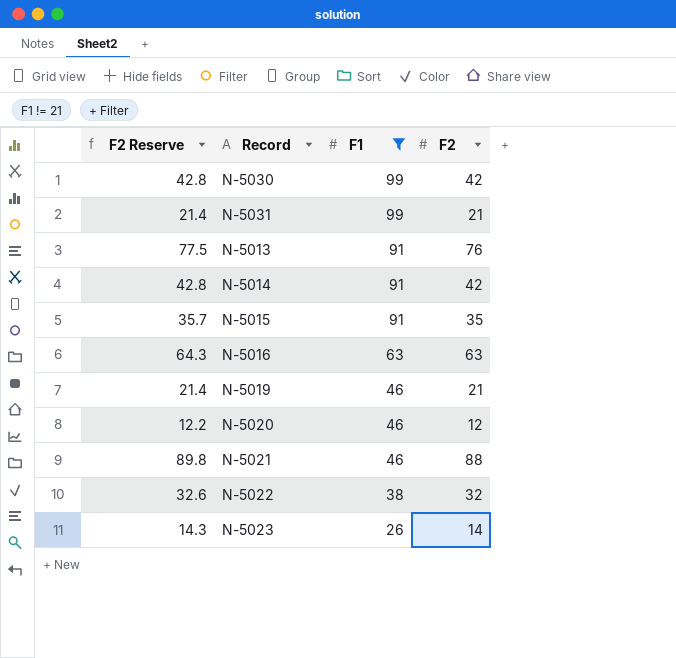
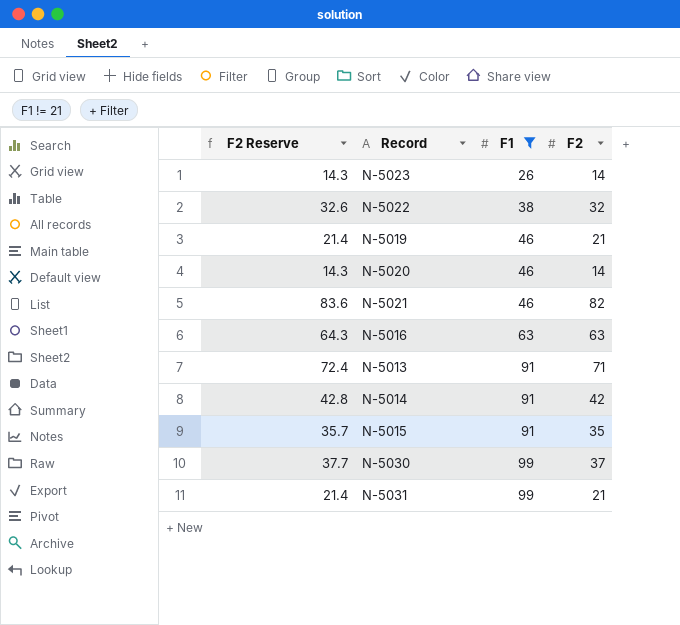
row order: F1 descending -> F1 ascending
N-5020 | F2 Reserve: 12.2 -> 14.3
N-5020 | F2: 12 -> 14
N-5021 | F2 Reserve: 89.8 -> 83.6
N-5021 | F2: 88 -> 82
N-5013 | F2 Reserve: 77.5 -> 72.4
N-5013 | F2: 76 -> 71
N-5030 | F2 Reserve: 42.8 -> 37.7
N-5030 | F2: 42 -> 37

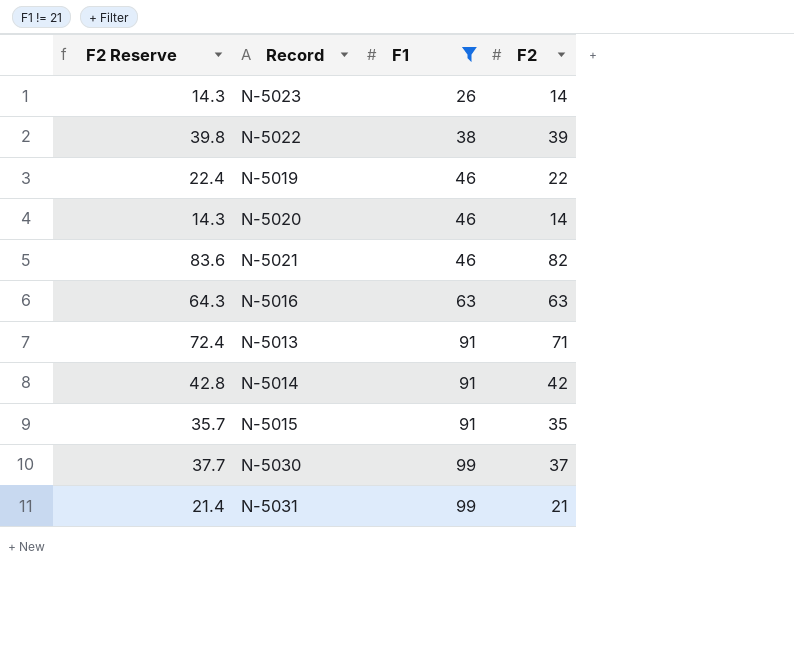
N-5022 | F2 Reserve: 32.6 -> 39.8
N-5022 | F2: 32 -> 39
N-5019 | F2 Reserve: 21.4 -> 22.4
N-5019 | F2: 21 -> 22

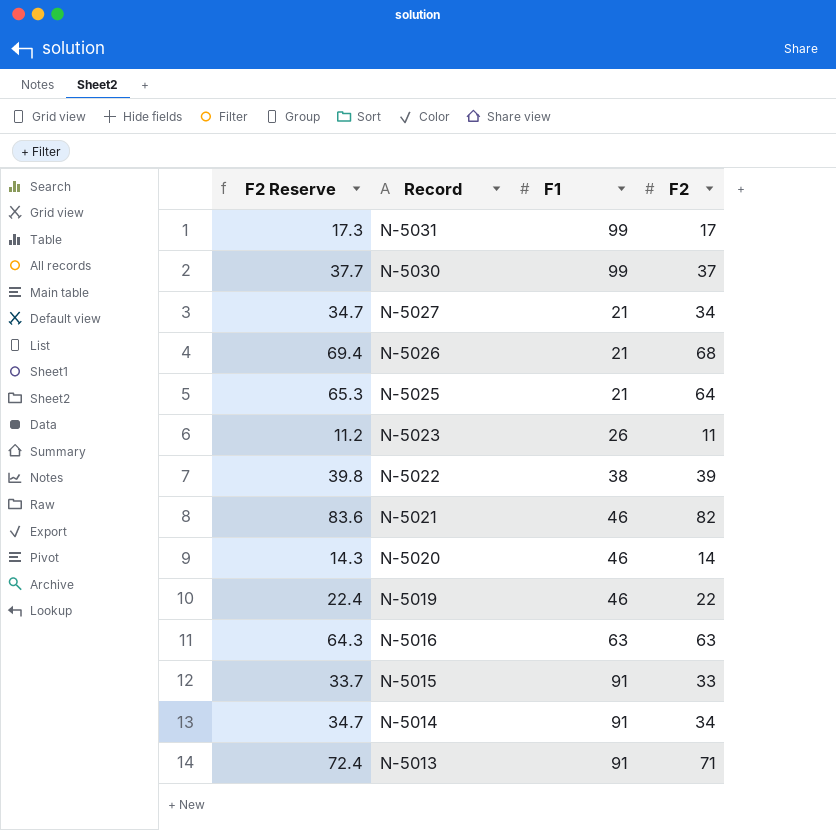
filter: F1 != 21 -> none
row order: F1 ascending -> Record descending
N-5031 | F2 Reserve: 21.4 -> 17.3
N-5031 | F2: 21 -> 17
N-5023 | F2 Reserve: 14.3 -> 11.2
N-5023 | F2: 14 -> 11
N-5015 | F2 Reserve: 35.7 -> 33.7
N-5015 | F2: 35 -> 33
N-5014 | F2 Reserve: 42.8 -> 34.7
N-5014 | F2: 42 -> 34

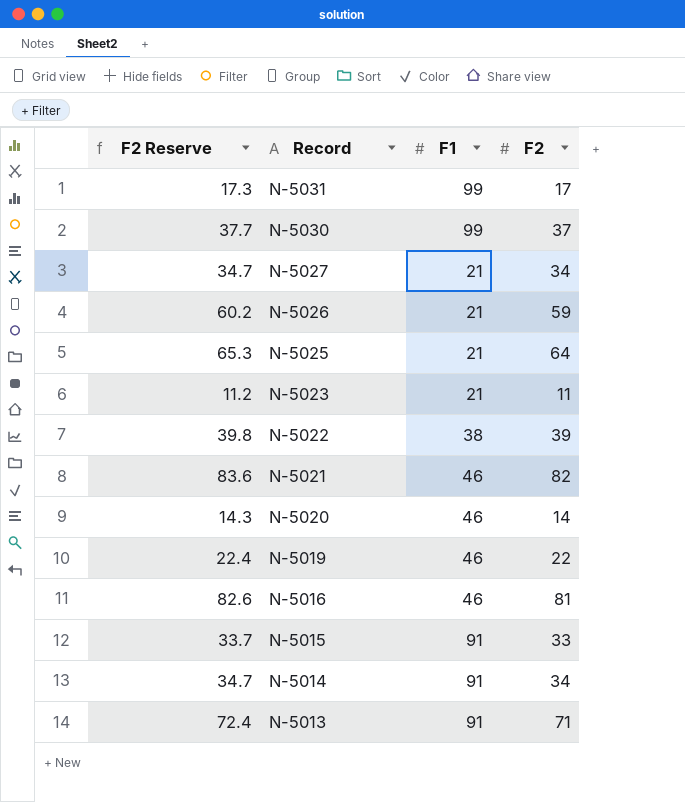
N-5026 | F2 Reserve: 69.4 -> 60.2
N-5026 | F2: 68 -> 59
N-5023 | F1: 26 -> 21
N-5016 | F2 Reserve: 64.3 -> 82.6
N-5016 | F1: 63 -> 46
N-5016 | F2: 63 -> 81

